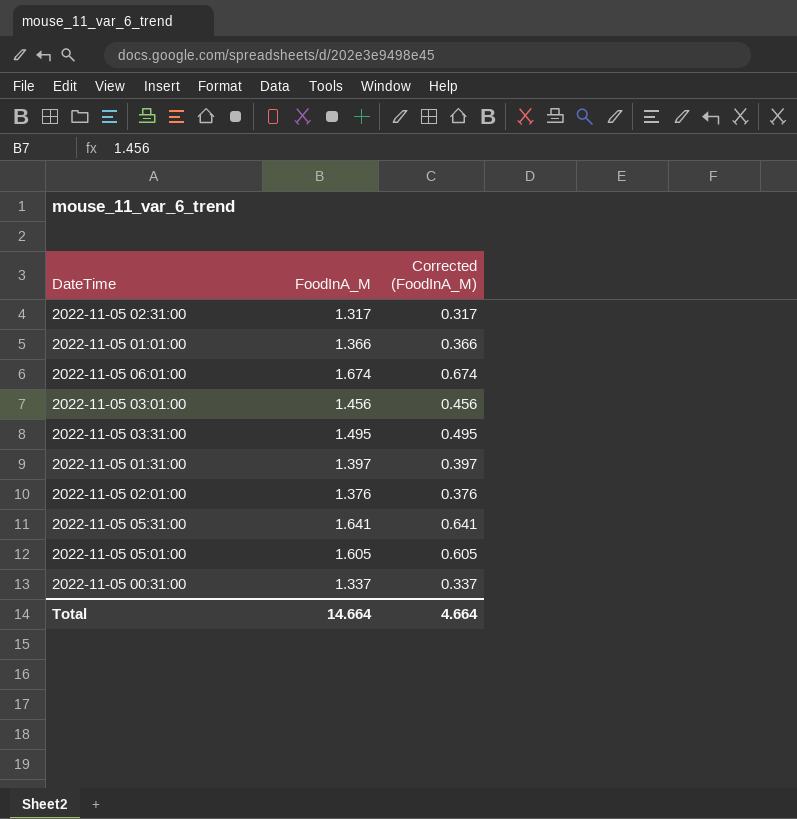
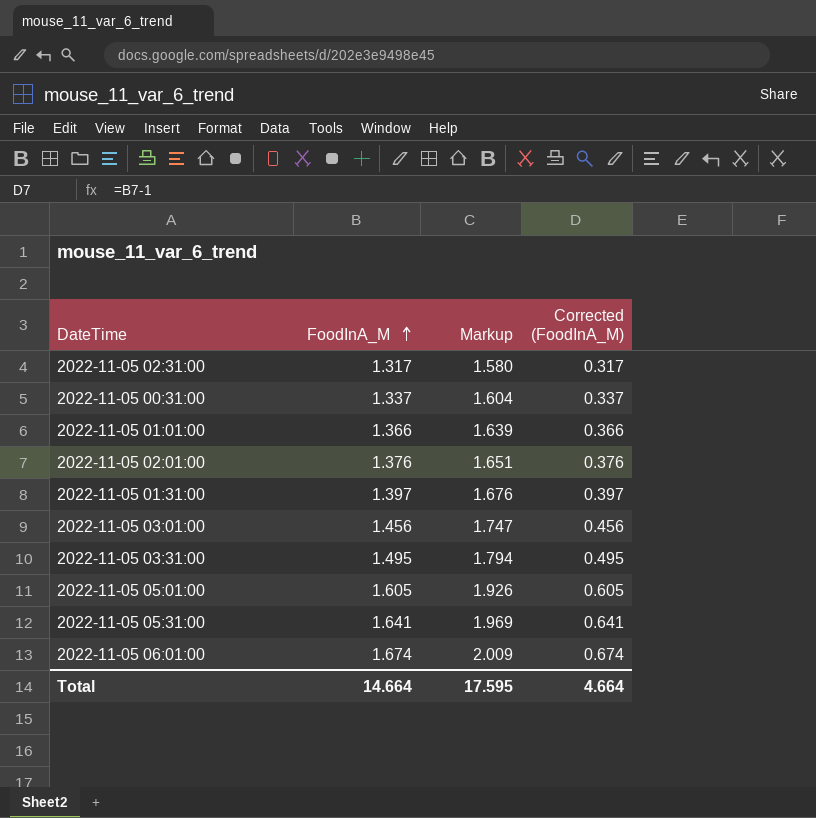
row order: none -> FoodInA_M ascending
column Markup | formula: none -> [FoodInA_M] * 1.2

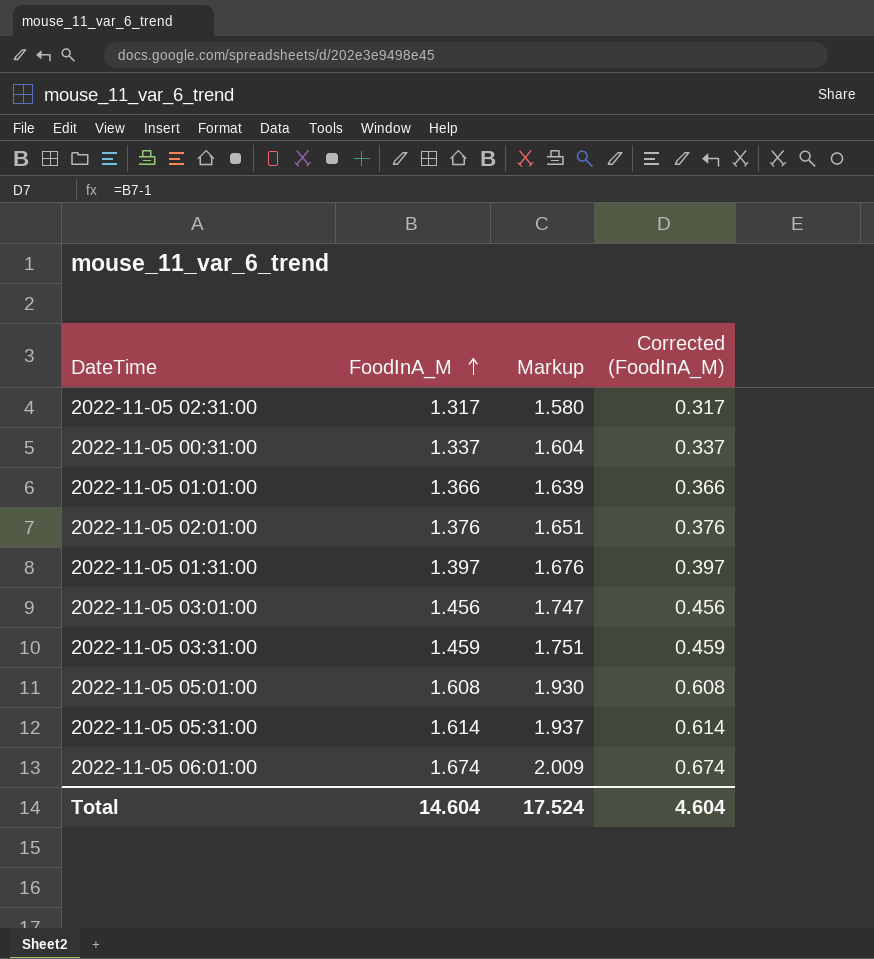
2022-11-05 03:31:00 | FoodInA_M: 1.495 -> 1.459
2022-11-05 03:31:00 | Markup: 1.794 -> 1.751
2022-11-05 03:31:00 | Corrected (FoodInA_M): 0.495 -> 0.459
2022-11-05 05:01:00 | FoodInA_M: 1.605 -> 1.608
2022-11-05 05:01:00 | Markup: 1.926 -> 1.930
2022-11-05 05:01:00 | Corrected (FoodInA_M): 0.605 -> 0.608
2022-11-05 05:31:00 | FoodInA_M: 1.641 -> 1.614
2022-11-05 05:31:00 | Markup: 1.969 -> 1.937
2022-11-05 05:31:00 | Corrected (FoodInA_M): 0.641 -> 0.614
Total | FoodInA_M: 14.664 -> 14.604
Total | Markup: 17.595 -> 17.524
Total | Corrected (FoodInA_M): 4.664 -> 4.604

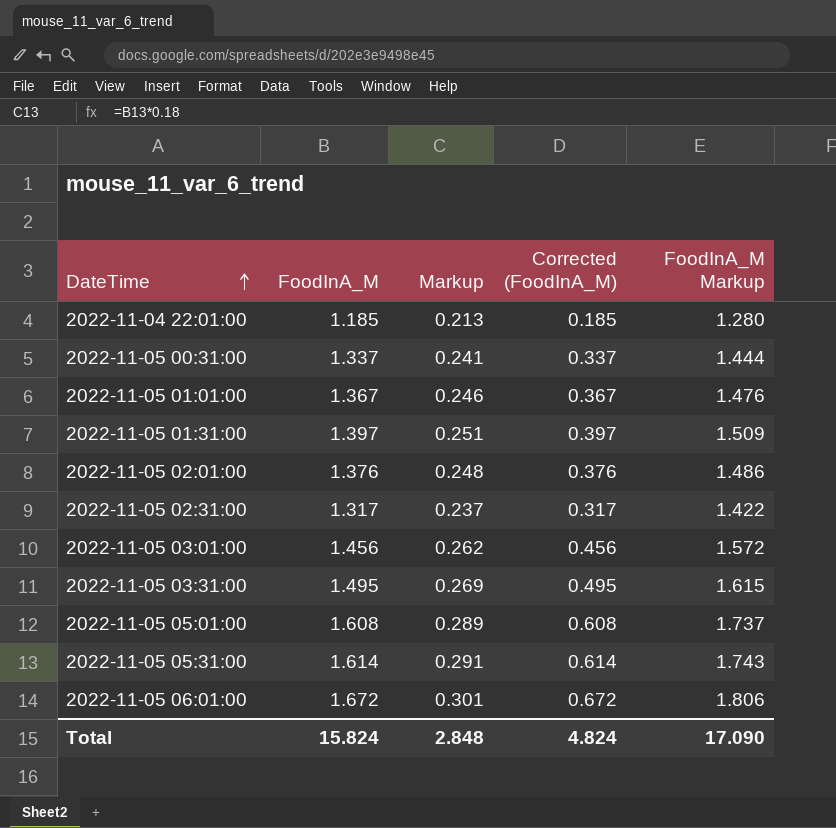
row order: FoodInA_M ascending -> DateTime ascending
column Markup | formula: [FoodInA_M] * 1.2 -> [FoodInA_M] * 0.18
column FoodInA_M Markup | formula: none -> [FoodInA_M] * 1.08
row 2022-11-04 22:01:00: none -> 1.185 | 0.213 | 0.185 | 1.280
2022-11-05 01:01:00 | FoodInA_M: 1.366 -> 1.367
2022-11-05 01:01:00 | Corrected (FoodInA_M): 0.366 -> 0.367
2022-11-05 03:31:00 | FoodInA_M: 1.459 -> 1.495
2022-11-05 03:31:00 | Corrected (FoodInA_M): 0.459 -> 0.495
2022-11-05 06:01:00 | FoodInA_M: 1.674 -> 1.672
2022-11-05 06:01:00 | Corrected (FoodInA_M): 0.674 -> 0.672
Total | FoodInA_M: 14.604 -> 15.824
Total | Markup: 17.524 -> 2.848
Total | Corrected (FoodInA_M): 4.604 -> 4.824

